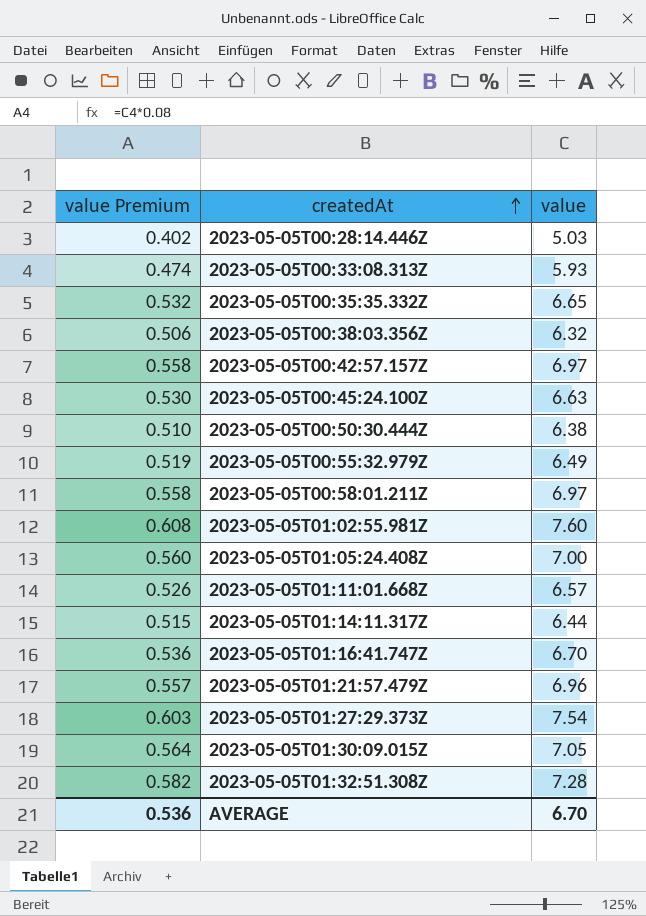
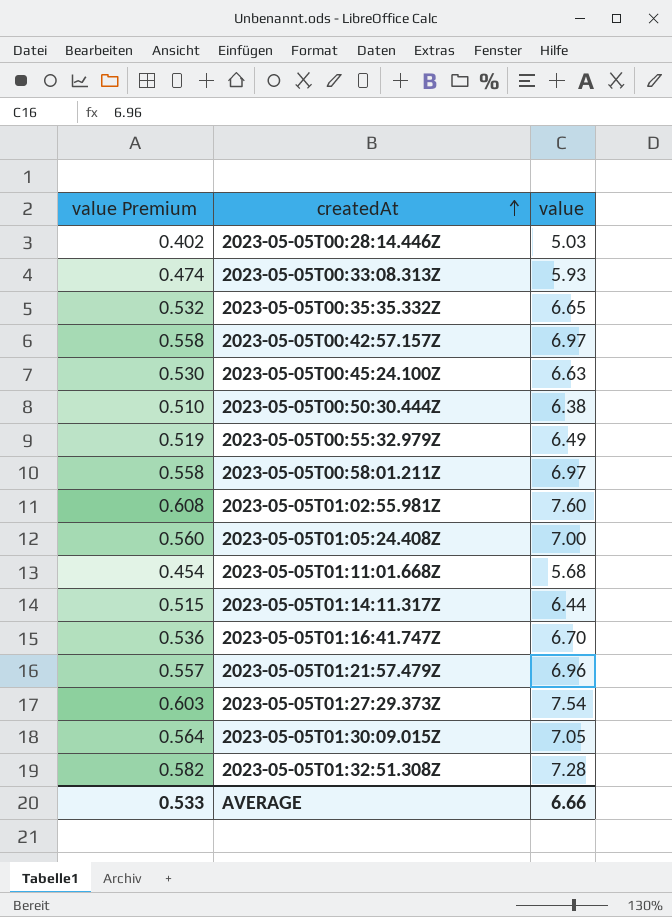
row 2023-05-05T00:38:03.356Z: 0.506 | 6.32 -> none
2023-05-05T01:11:01.668Z | value Premium: 0.526 -> 0.454
2023-05-05T01:11:01.668Z | value: 6.57 -> 5.68
AVERAGE | value Premium: 0.536 -> 0.533
AVERAGE | value: 6.70 -> 6.66

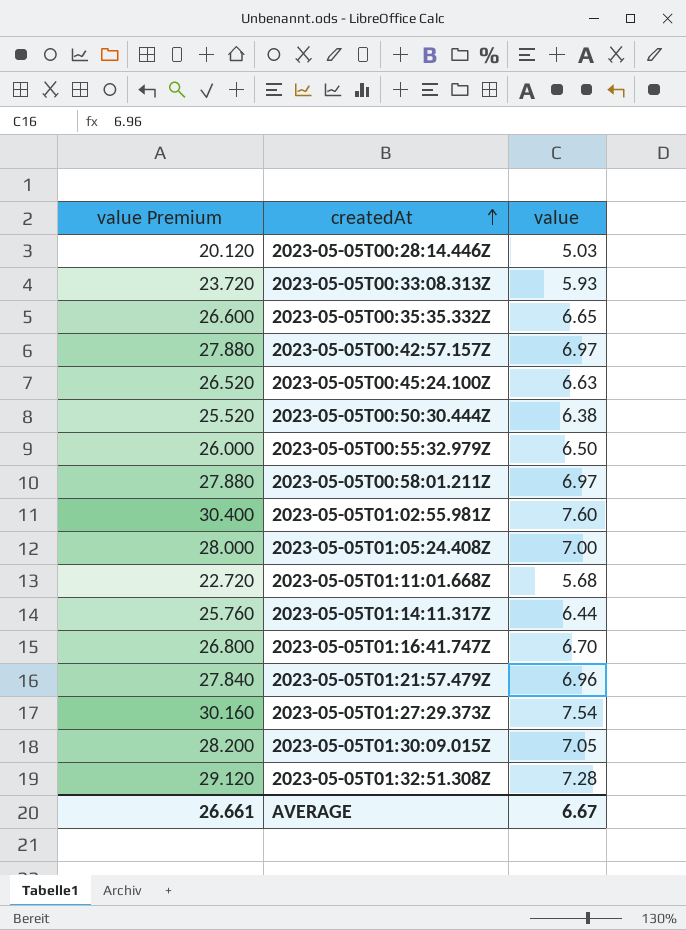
column value Premium | formula: [value] * 0.08 -> [value] * 4
2023-05-05T00:55:32.979Z | value: 6.49 -> 6.50
AVERAGE | value Premium: 0.533 -> 26.661
AVERAGE | value: 6.66 -> 6.67

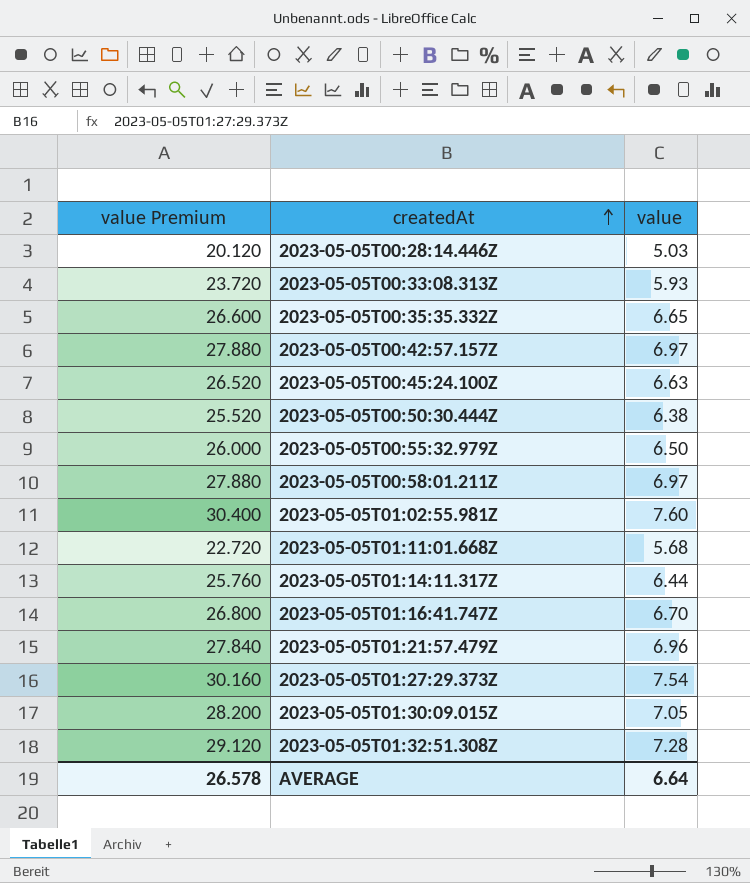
row 2023-05-05T01:05:24.408Z: 28.000 | 7.00 -> none
AVERAGE | value Premium: 26.661 -> 26.578
AVERAGE | value: 6.67 -> 6.64

